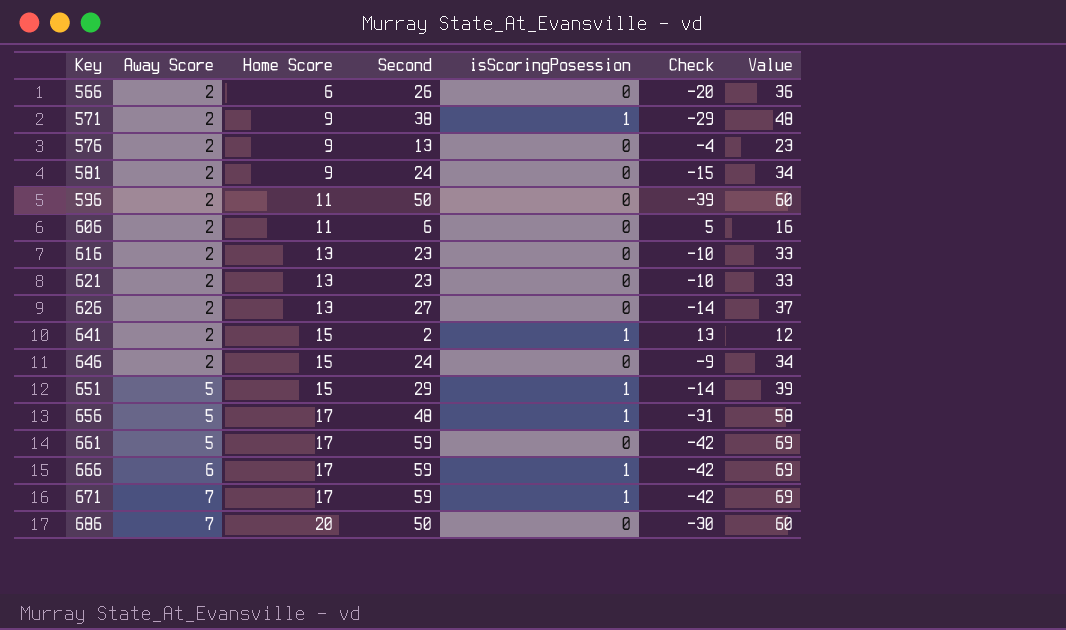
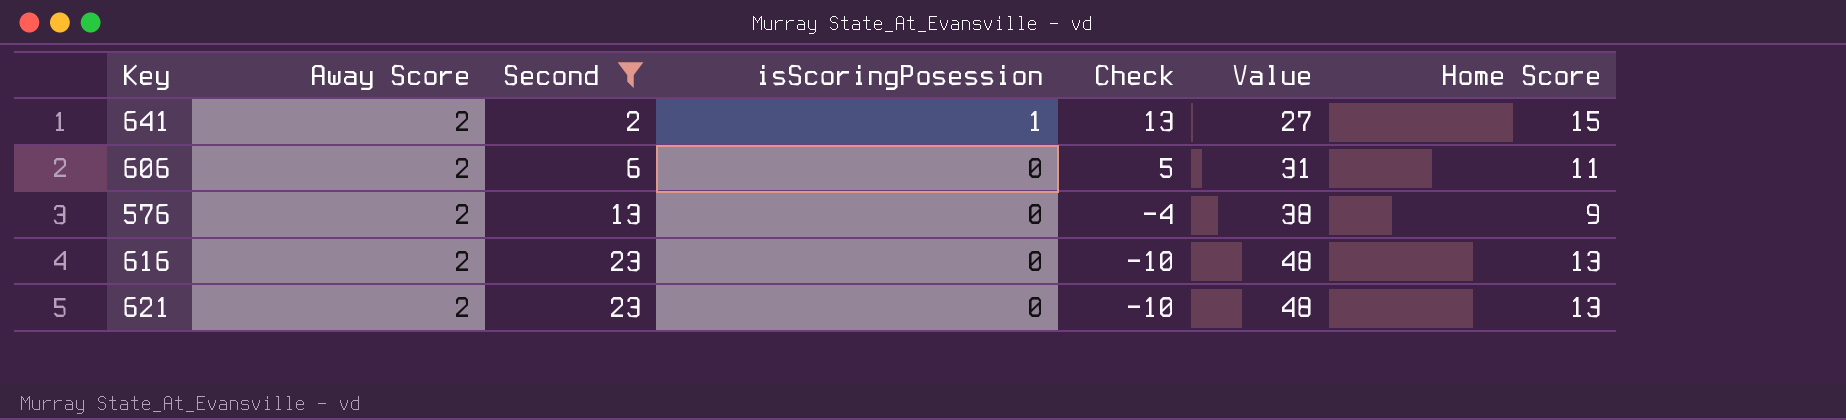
filter: none -> Second <= 23
row order: Key ascending -> Second ascending
column Value | formula: [Second] + 10 -> [Second] + 25
column Home Score | position: 3 -> 7

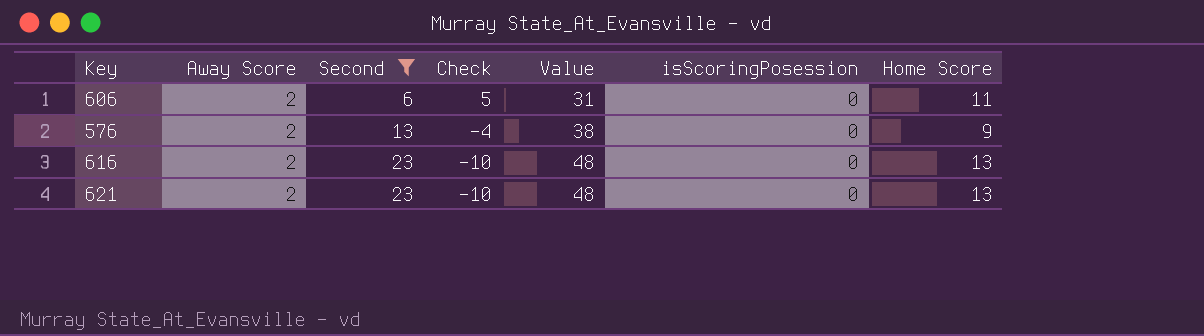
column isScoringPosession | position: 4 -> 6
row 641: 2 | 2 | 1 | 13 | 27 | 15 -> none

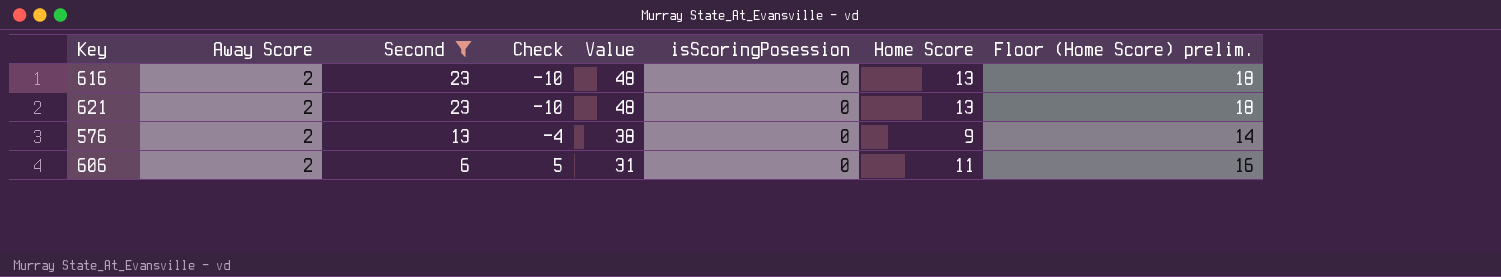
row order: Second ascending -> Second descending
column Floor (Home Score) prelim. | formula: none -> [Home Score] + 5

